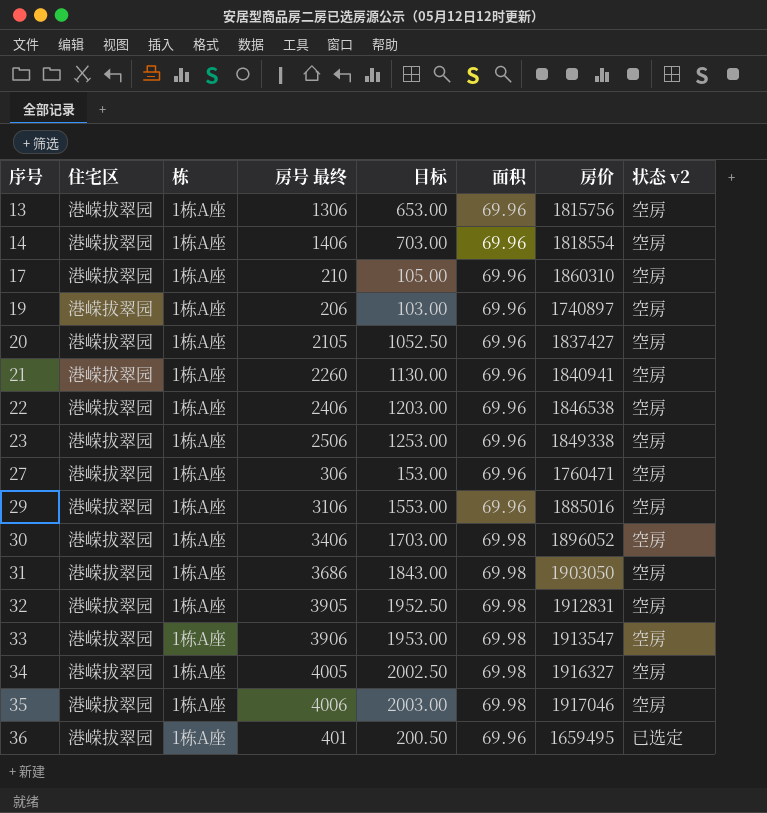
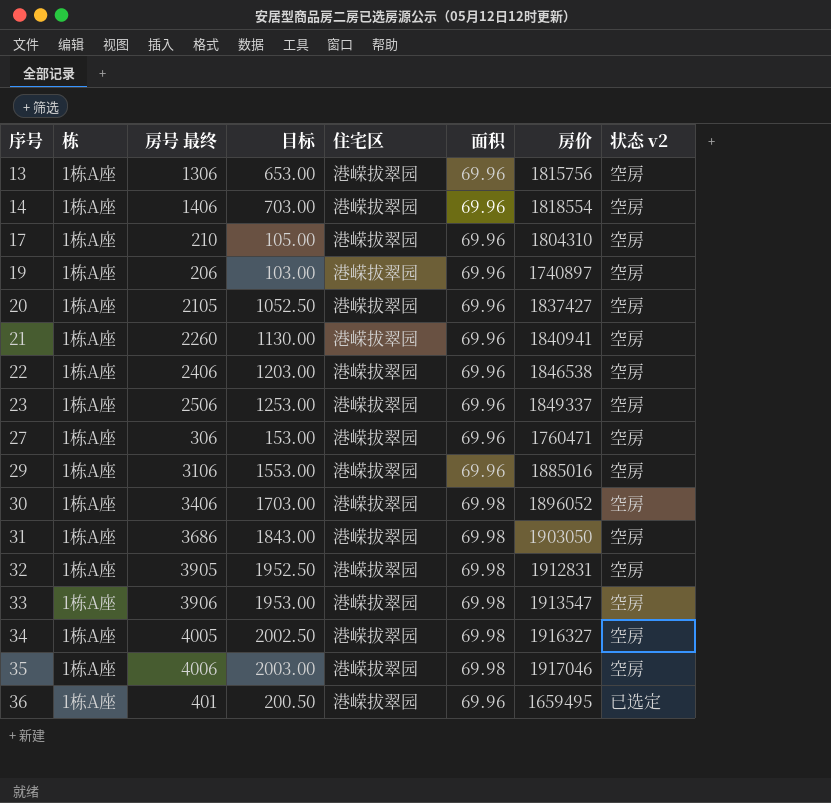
column 住宅区 | position: 2 -> 5
17 | 房价: 1860310 -> 1804310
23 | 房价: 1849338 -> 1849337

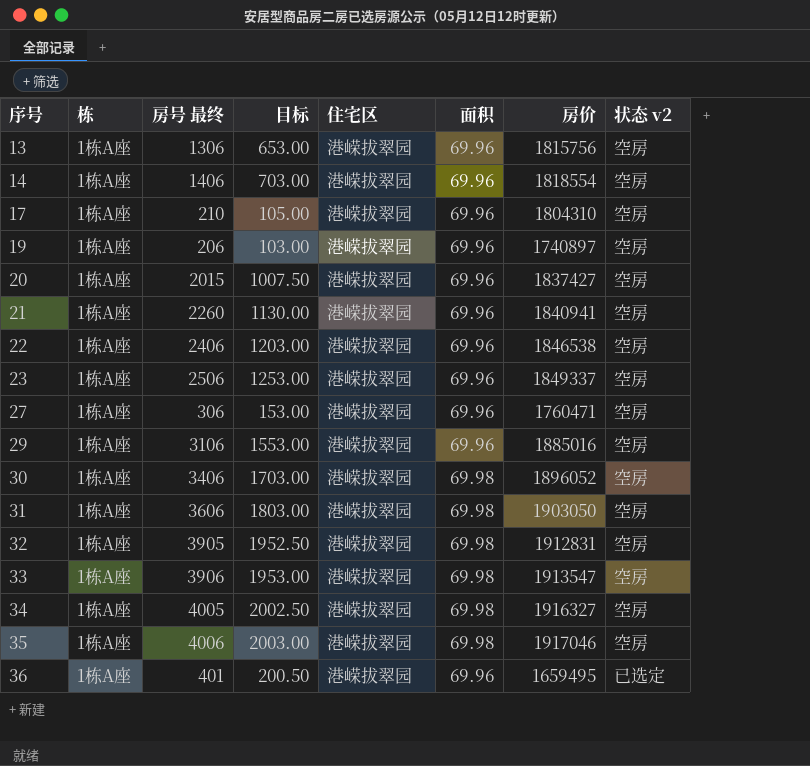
20 | 房号 最终: 2105 -> 2015
20 | 目标: 1052.50 -> 1007.50
31 | 房号 最终: 3686 -> 3606
31 | 目标: 1843.00 -> 1803.00

